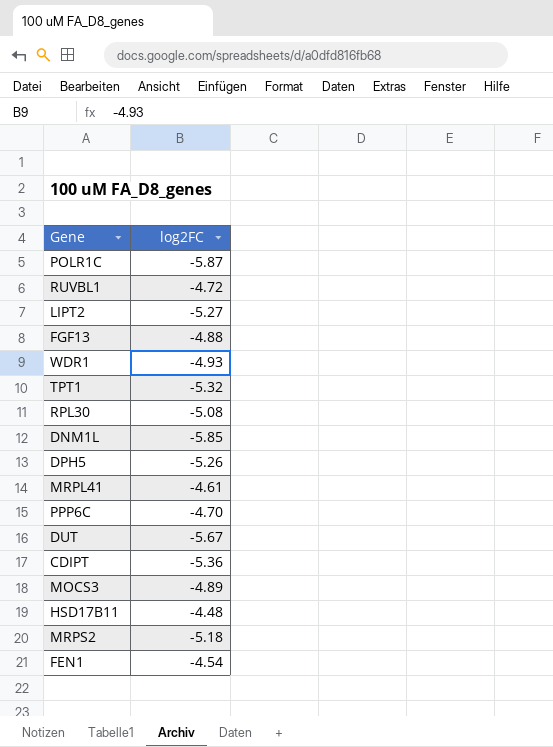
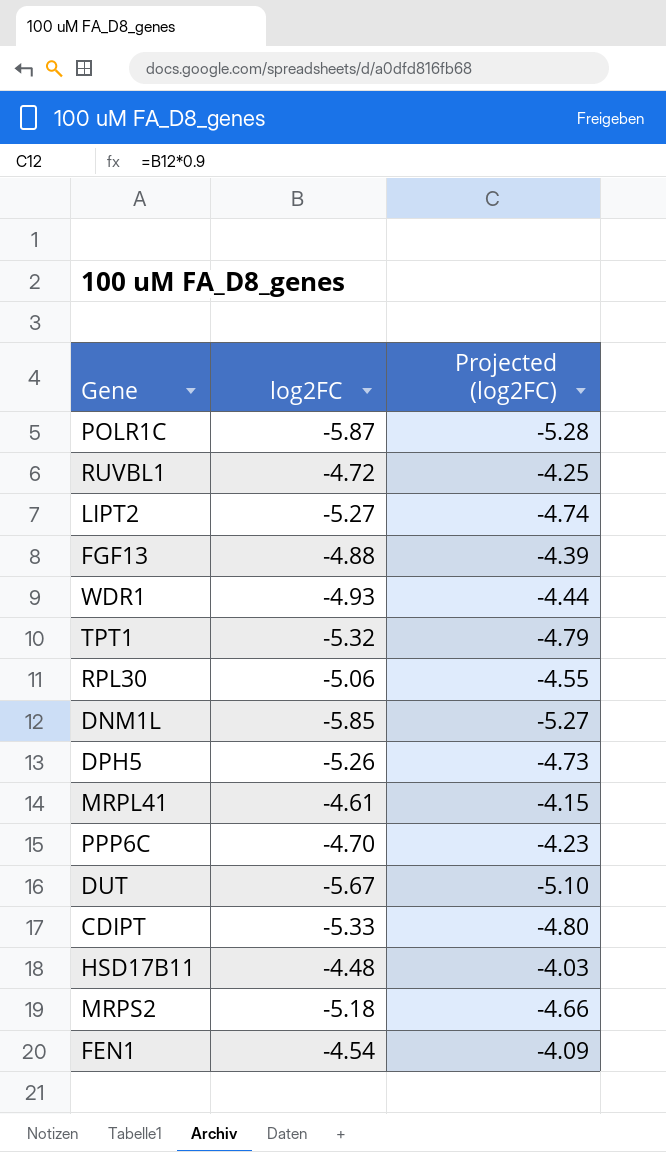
column Projected (log2FC) | formula: none -> [log2FC] * 0.9
row MOCS3: -4.89 -> none
RPL30 | log2FC: -5.08 -> -5.06
CDIPT | log2FC: -5.36 -> -5.33

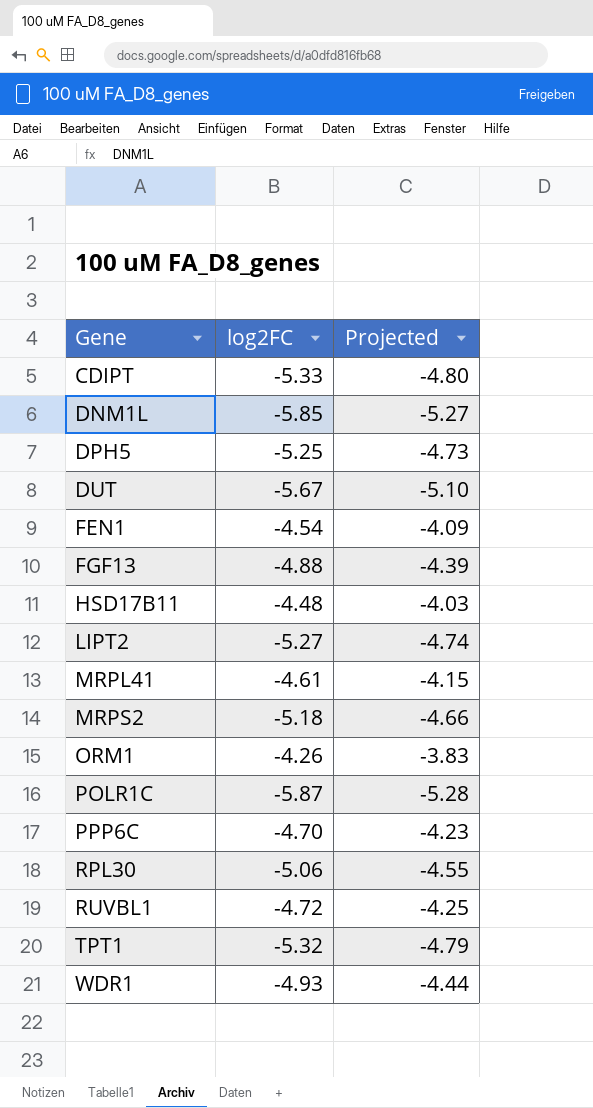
row order: none -> Gene ascending
column name: Projected (log2FC) -> Projected
DPH5 | log2FC: -5.26 -> -5.25
row ORM1: none -> -4.26 | -3.83

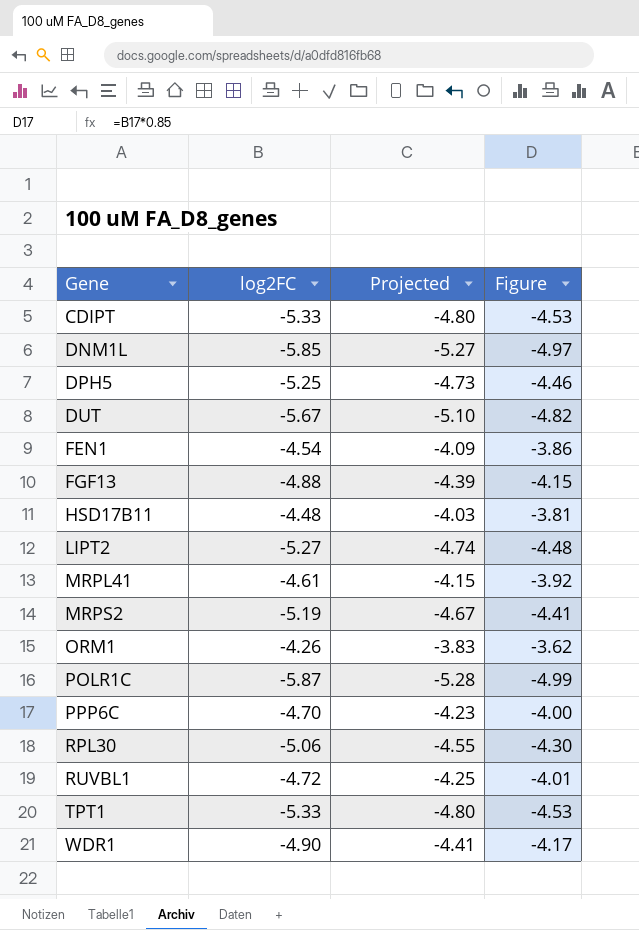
column Figure | formula: none -> [log2FC] * 0.85
MRPS2 | log2FC: -5.18 -> -5.19
MRPS2 | Projected: -4.66 -> -4.67
TPT1 | log2FC: -5.32 -> -5.33
TPT1 | Projected: -4.79 -> -4.80
WDR1 | log2FC: -4.93 -> -4.90
WDR1 | Projected: -4.44 -> -4.41

